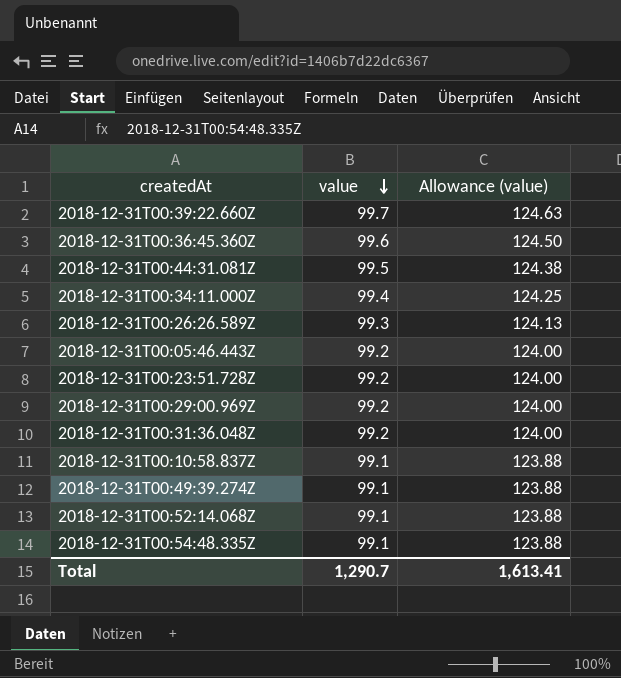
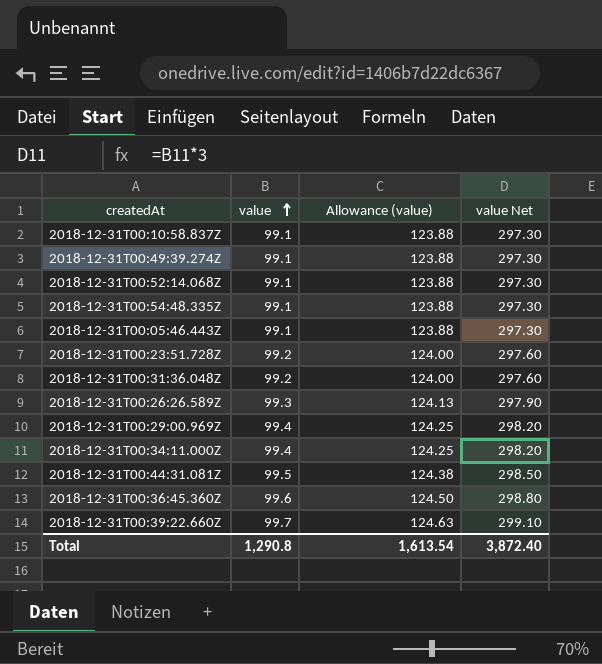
row order: value descending -> value ascending
column value Net | formula: none -> [value] * 3
2018-12-31T00:05:46.443Z | value: 99.2 -> 99.1
2018-12-31T00:05:46.443Z | Allowance (value): 124.00 -> 123.88
2018-12-31T00:29:00.969Z | value: 99.2 -> 99.4
2018-12-31T00:29:00.969Z | Allowance (value): 124.00 -> 124.25
Total | value: 1,290.7 -> 1,290.8
Total | Allowance (value): 1,613.41 -> 1,613.54

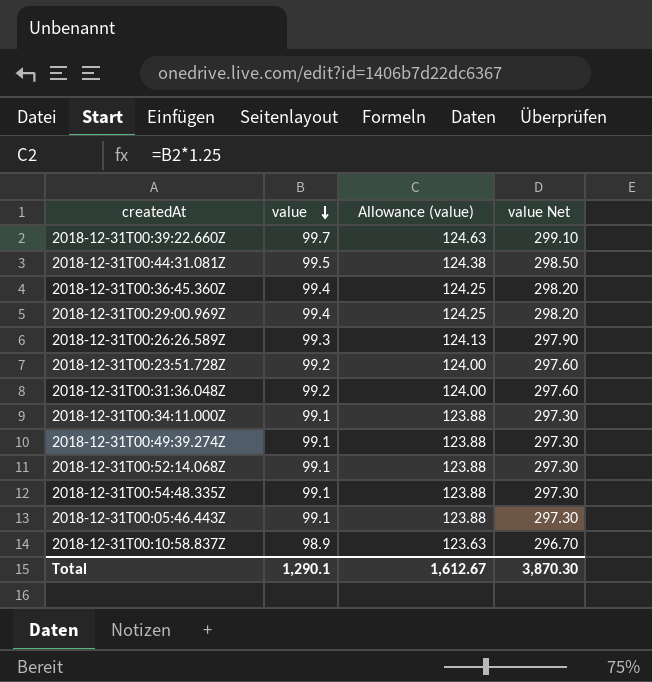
row order: value ascending -> value descending
2018-12-31T00:36:45.360Z | value: 99.6 -> 99.4
2018-12-31T00:36:45.360Z | Allowance (value): 124.50 -> 124.25
2018-12-31T00:36:45.360Z | value Net: 298.80 -> 298.20
2018-12-31T00:34:11.000Z | value: 99.4 -> 99.1
2018-12-31T00:34:11.000Z | Allowance (value): 124.25 -> 123.88
2018-12-31T00:34:11.000Z | value Net: 298.20 -> 297.30
2018-12-31T00:10:58.837Z | value: 99.1 -> 98.9
2018-12-31T00:10:58.837Z | Allowance (value): 123.88 -> 123.63
2018-12-31T00:10:58.837Z | value Net: 297.30 -> 296.70
Total | value: 1,290.8 -> 1,290.1
Total | Allowance (value): 1,613.54 -> 1,612.67
Total | value Net: 3,872.40 -> 3,870.30

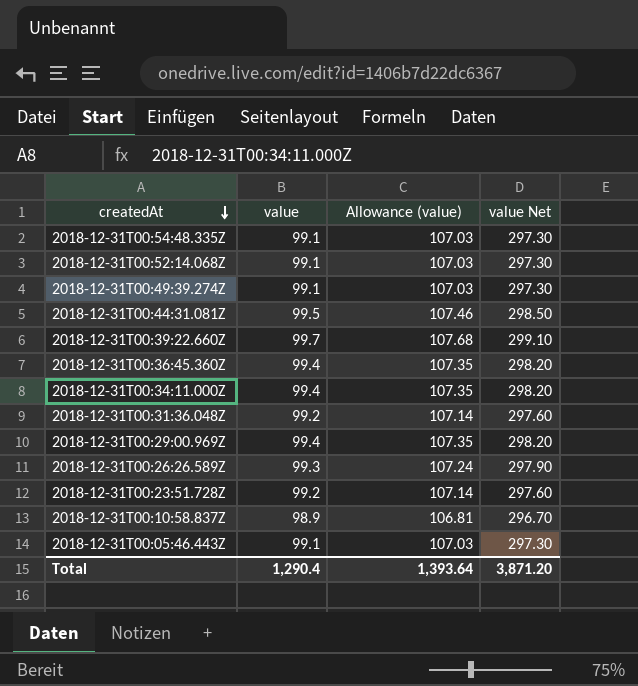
row order: value descending -> createdAt descending
column Allowance (value) | formula: [value] * 1.25 -> [value] * 1.08
2018-12-31T00:34:11.000Z | value: 99.1 -> 99.4
2018-12-31T00:34:11.000Z | value Net: 297.30 -> 298.20
Total | value: 1,290.1 -> 1,290.4
Total | Allowance (value): 1,612.67 -> 1,393.64
Total | value Net: 3,870.30 -> 3,871.20

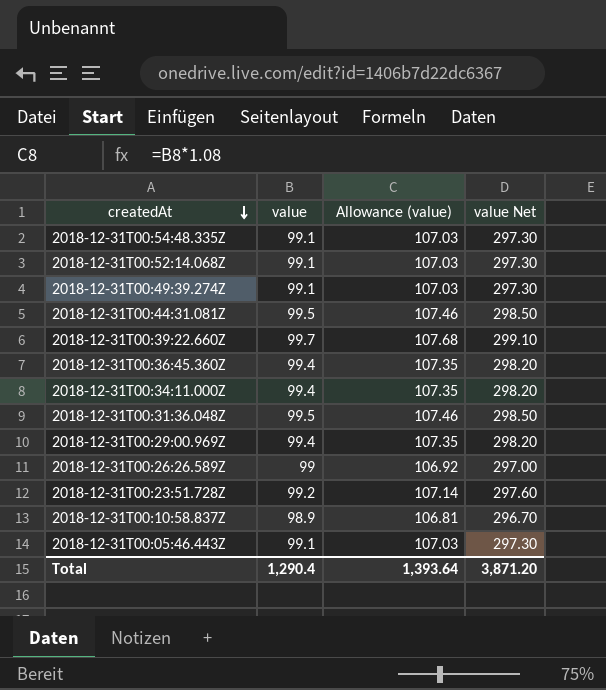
2018-12-31T00:31:36.048Z | value: 99.2 -> 99.5
2018-12-31T00:31:36.048Z | Allowance (value): 107.14 -> 107.46
2018-12-31T00:31:36.048Z | value Net: 297.60 -> 298.50
2018-12-31T00:26:26.589Z | value: 99.3 -> 99
2018-12-31T00:26:26.589Z | Allowance (value): 107.24 -> 106.92
2018-12-31T00:26:26.589Z | value Net: 297.90 -> 297.00

